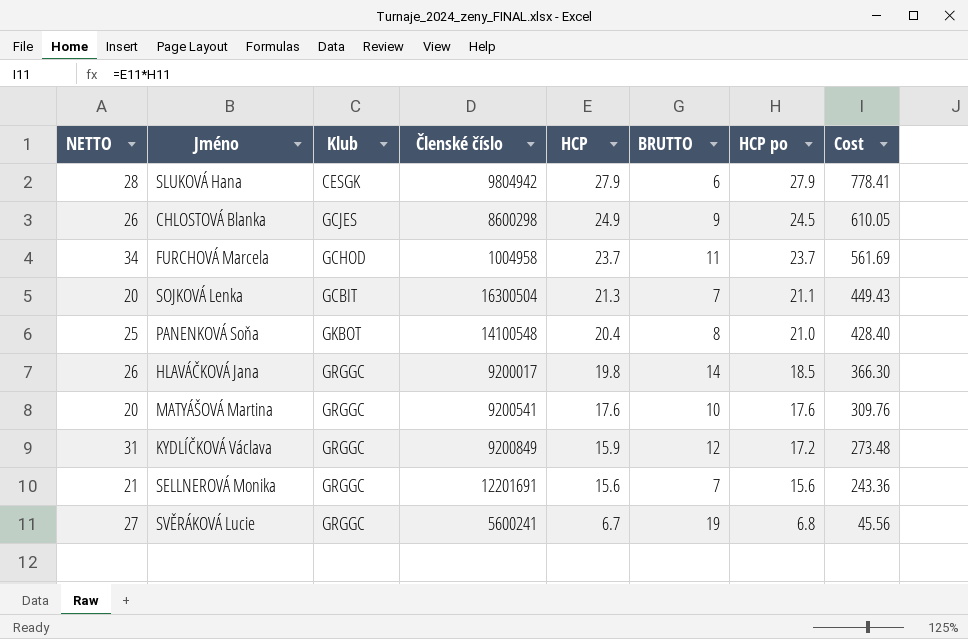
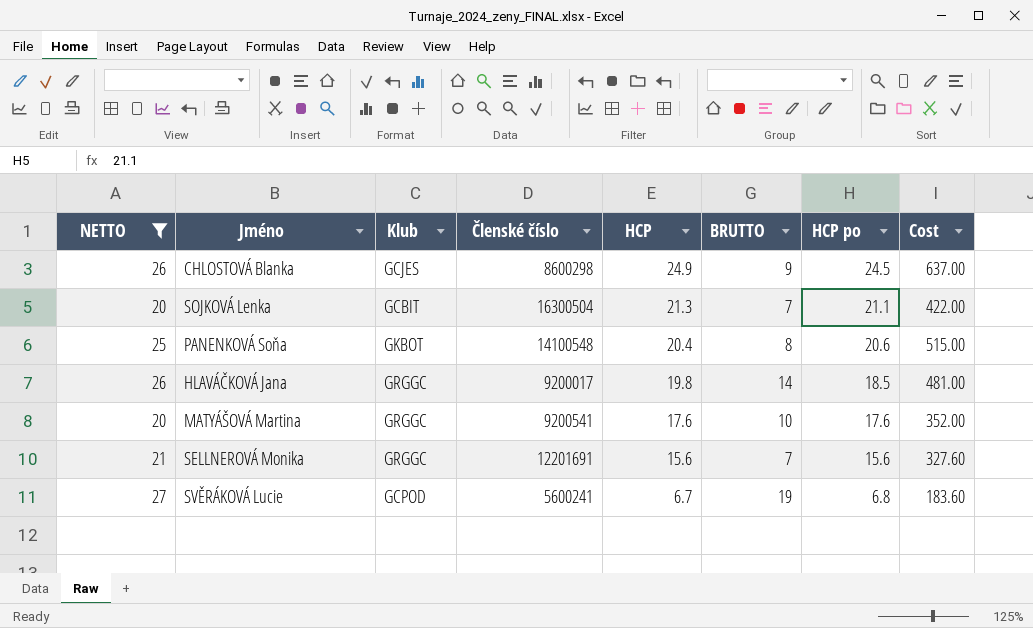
filter: none -> NETTO <= 27
column Cost | formula: [HCP] * [HCP po] -> [NETTO] * [HCP po]
PANENKOVÁ Soňa | HCP po: 21.0 -> 20.6
SVĚRÁKOVÁ Lucie | Klub: GRGGC -> GCPOD

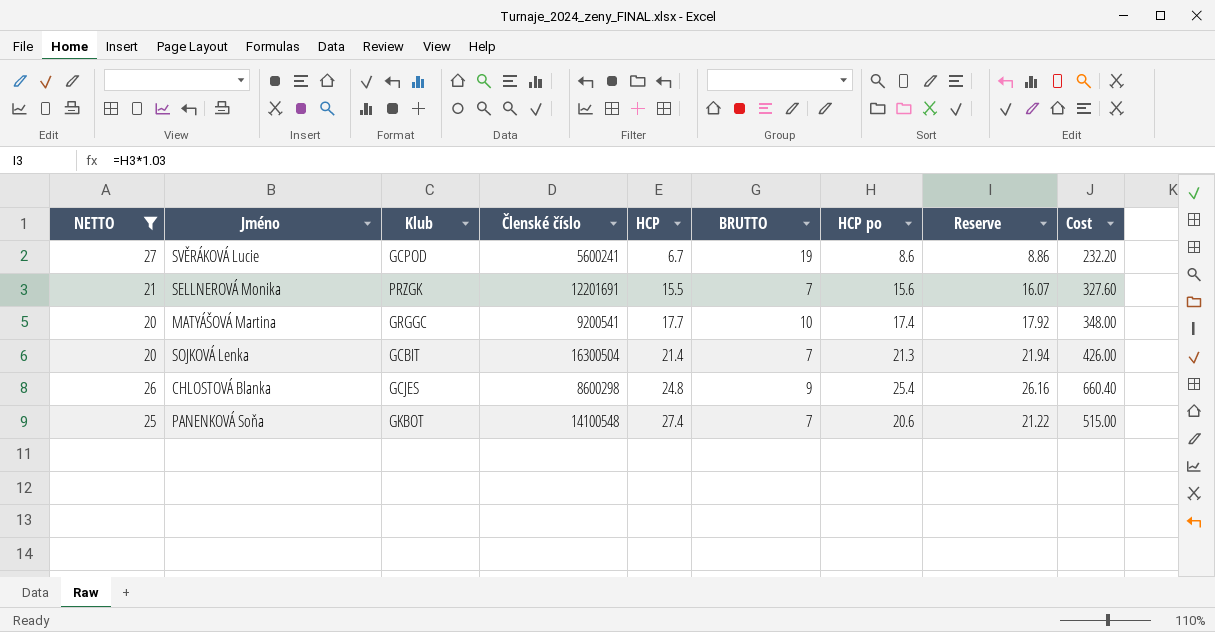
row order: HCP descending -> HCP ascending
column Reserve | formula: none -> [HCP po] * 1.03
row HLAVÁČKOVÁ Jana: 26 | GRGGC | 9200017 | 19.8 | 14 | 18.5 | 481.00 -> none
SVĚRÁKOVÁ Lucie | HCP po: 6.8 -> 8.6
SVĚRÁKOVÁ Lucie | Cost: 183.60 -> 232.20
SELLNEROVÁ Monika | Klub: GRGGC -> PRZGK
SELLNEROVÁ Monika | HCP: 15.6 -> 15.5
MATYÁŠOVÁ Martina | HCP: 17.6 -> 17.7
MATYÁŠOVÁ Martina | HCP po: 17.6 -> 17.4
MATYÁŠOVÁ Martina | Cost: 352.00 -> 348.00
SOJKOVÁ Lenka | HCP: 21.3 -> 21.4
SOJKOVÁ Lenka | HCP po: 21.1 -> 21.3
SOJKOVÁ Lenka | Cost: 422.00 -> 426.00
CHLOSTOVÁ Blanka | HCP: 24.9 -> 24.8
CHLOSTOVÁ Blanka | HCP po: 24.5 -> 25.4
CHLOSTOVÁ Blanka | Cost: 637.00 -> 660.40
PANENKOVÁ Soňa | HCP: 20.4 -> 27.4
PANENKOVÁ Soňa | BRUTTO: 8 -> 7

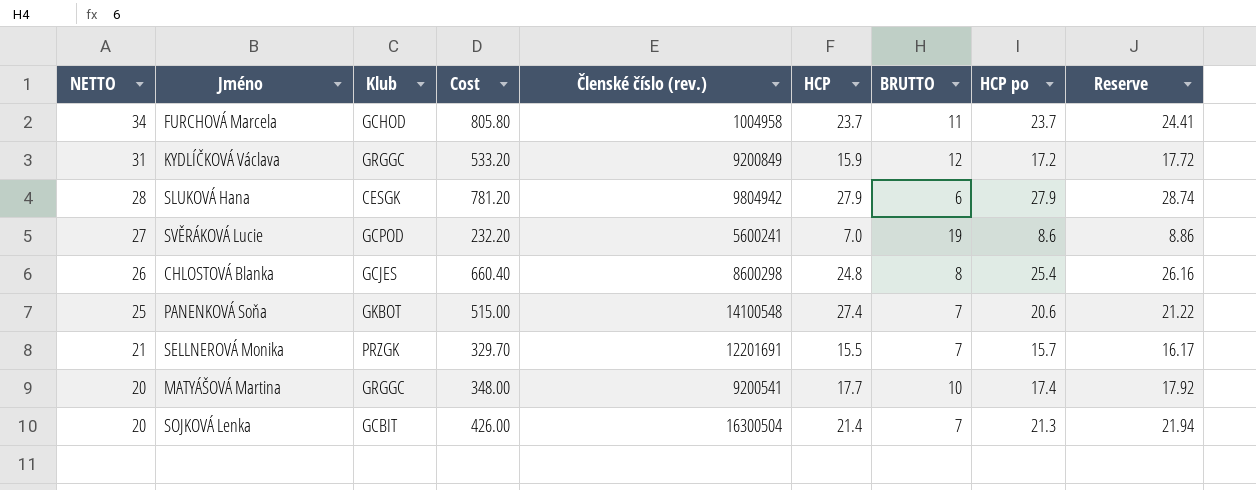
filter: NETTO <= 27 -> none
row order: HCP ascending -> NETTO descending
column Cost | position: 9 -> 4
column name: Členské číslo -> Členské číslo (rev.)
SVĚRÁKOVÁ Lucie | HCP: 6.7 -> 7.0
CHLOSTOVÁ Blanka | BRUTTO: 9 -> 8
SELLNEROVÁ Monika | Cost: 327.60 -> 329.70
SELLNEROVÁ Monika | HCP po: 15.6 -> 15.7
SELLNEROVÁ Monika | Reserve: 16.07 -> 16.17

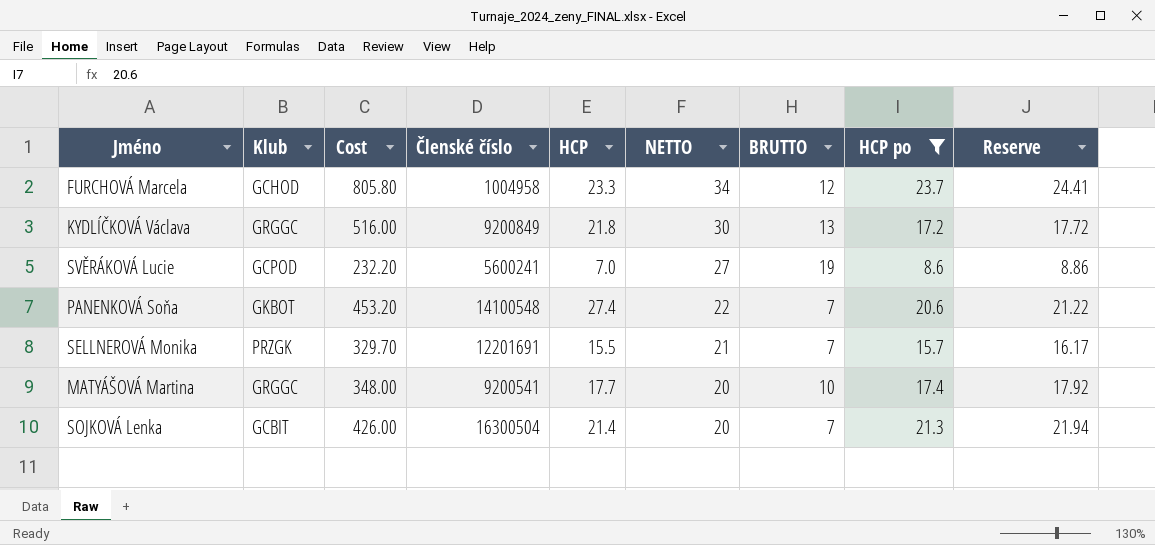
filter: none -> HCP po <= 23.7
column name: Členské číslo (rev.) -> Členské číslo
column NETTO | position: 1 -> 6
FURCHOVÁ Marcela | HCP: 23.7 -> 23.3
FURCHOVÁ Marcela | BRUTTO: 11 -> 12
KYDLÍČKOVÁ Václava | Cost: 533.20 -> 516.00
KYDLÍČKOVÁ Václava | HCP: 15.9 -> 21.8
KYDLÍČKOVÁ Václava | NETTO: 31 -> 30
KYDLÍČKOVÁ Václava | BRUTTO: 12 -> 13
PANENKOVÁ Soňa | Cost: 515.00 -> 453.20
PANENKOVÁ Soňa | NETTO: 25 -> 22

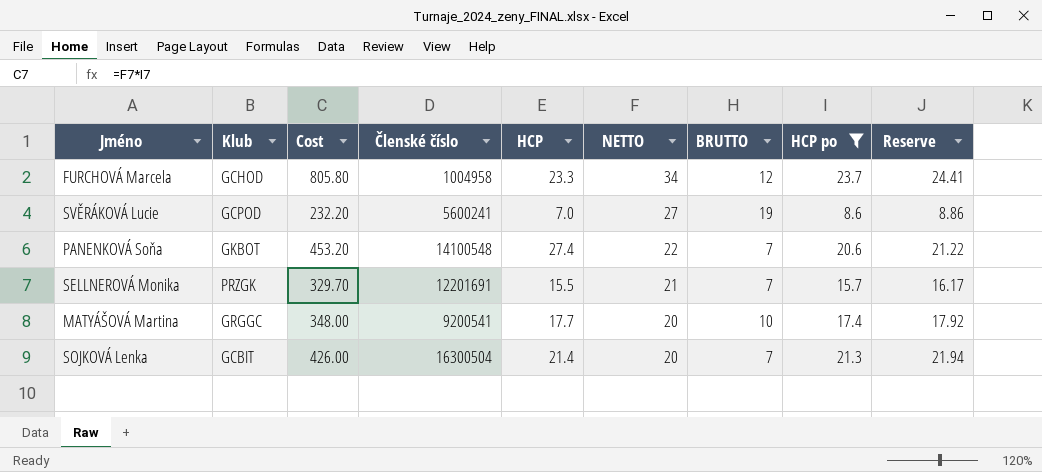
row KYDLÍČKOVÁ Václava: GRGGC | 516.00 | 9200849 | 21.8 | 30 | 13 | 17.2 | 17.72 -> none

